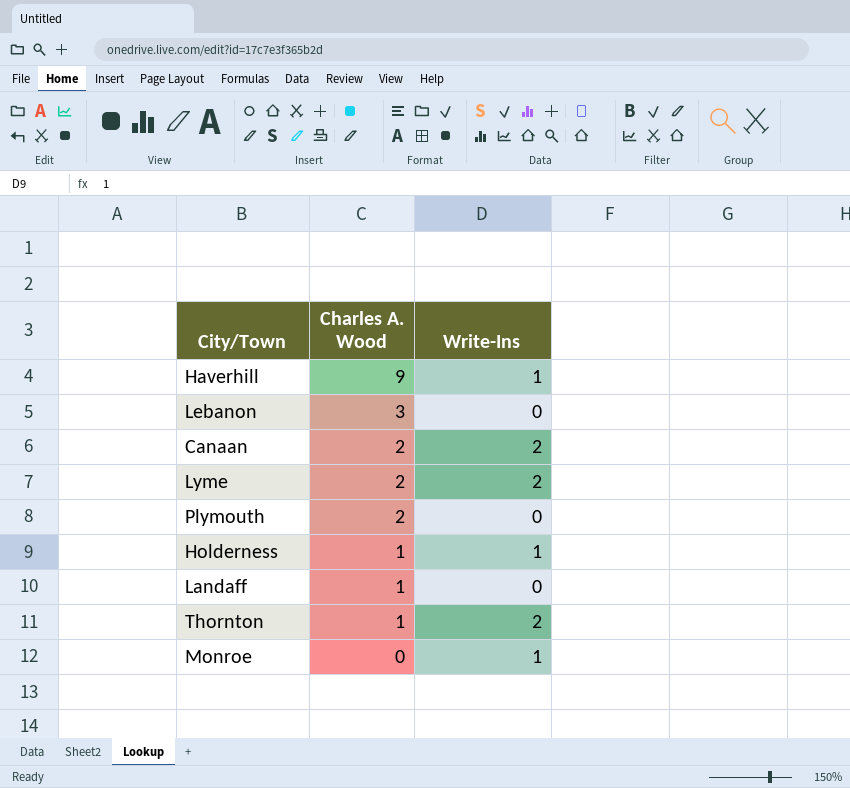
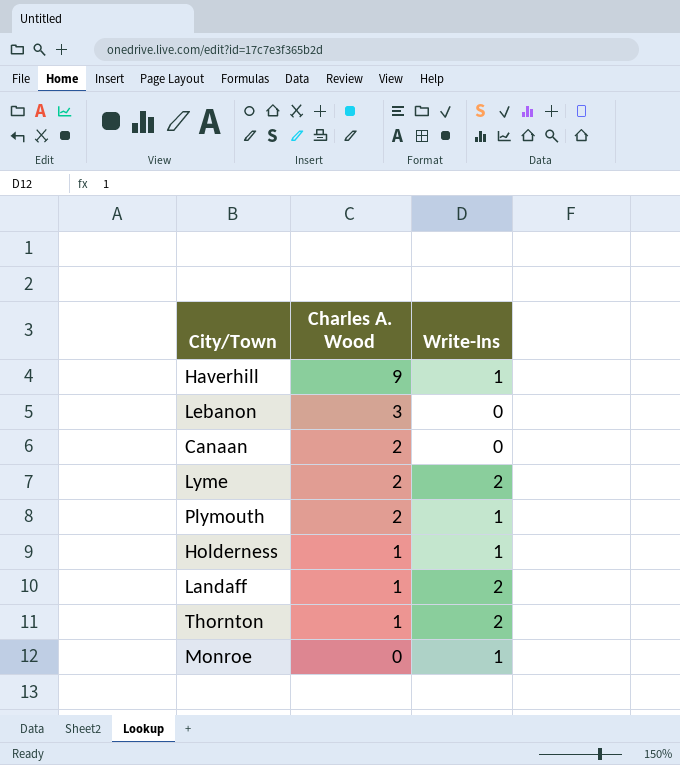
Canaan | Write-Ins: 2 -> 0
Plymouth | Write-Ins: 0 -> 1
Landaff | Write-Ins: 0 -> 2

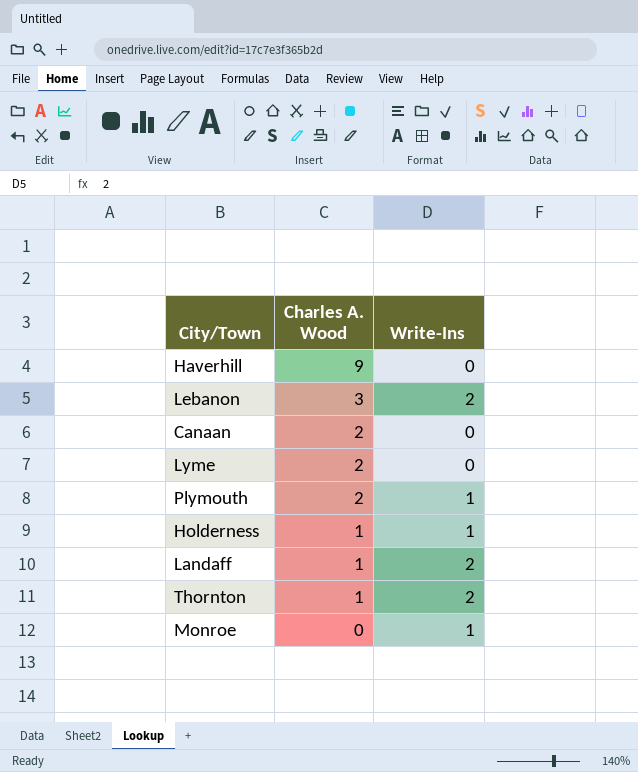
Haverhill | Write-Ins: 1 -> 0
Lebanon | Write-Ins: 0 -> 2
Lyme | Write-Ins: 2 -> 0

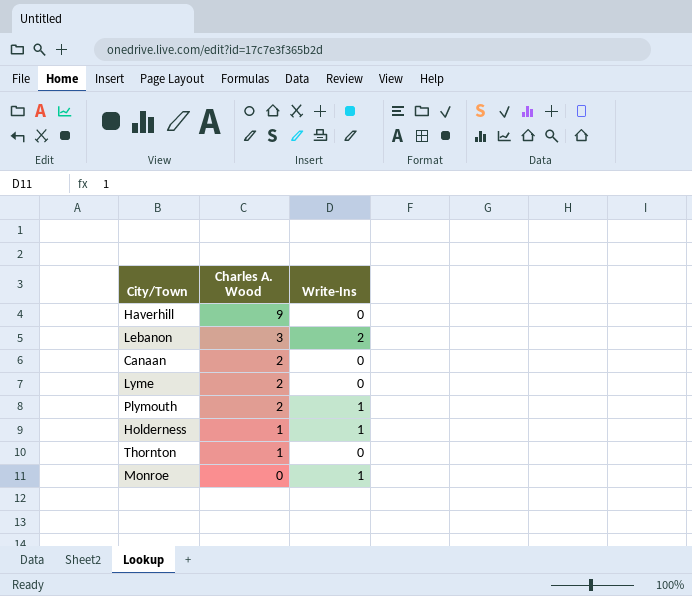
row Landaff: 1 | 2 -> none
Thornton | Write-Ins: 2 -> 0

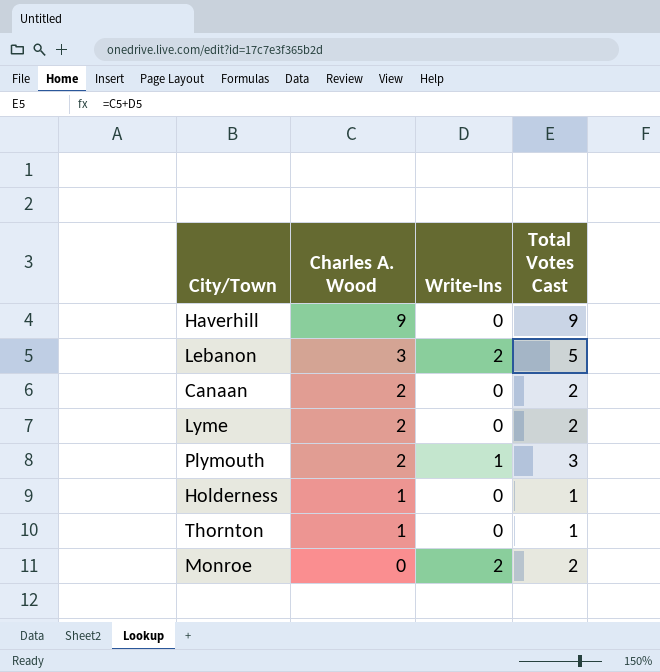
column Total Votes Cast | formula: none -> [Charles A. Wood] + [Write-Ins]
Holderness | Write-Ins: 1 -> 0
Monroe | Write-Ins: 1 -> 2

